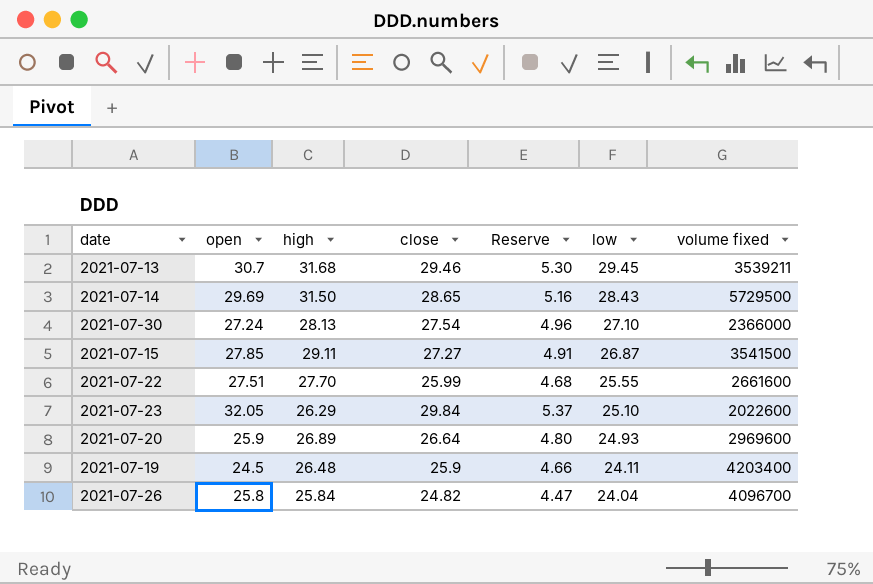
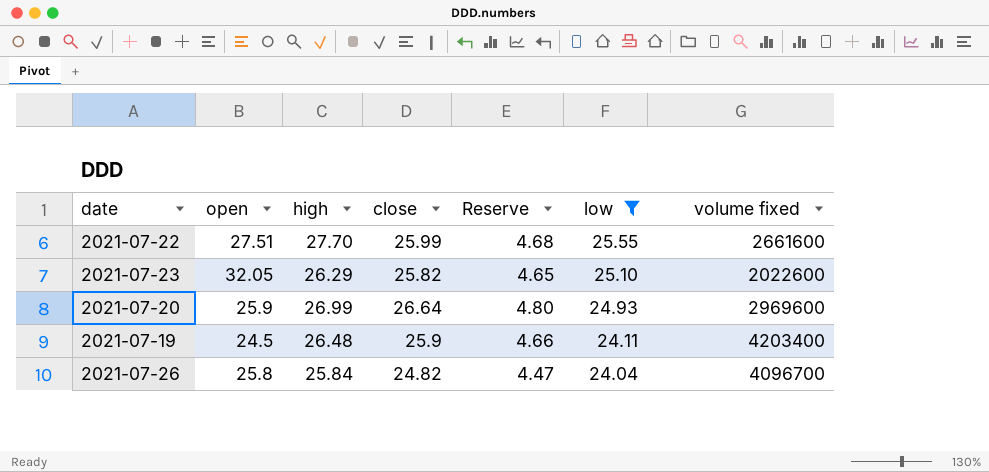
filter: none -> low <= 25.55
2021-07-23 | close: 29.84 -> 25.82
2021-07-23 | Reserve: 5.37 -> 4.65
2021-07-20 | high: 26.89 -> 26.99

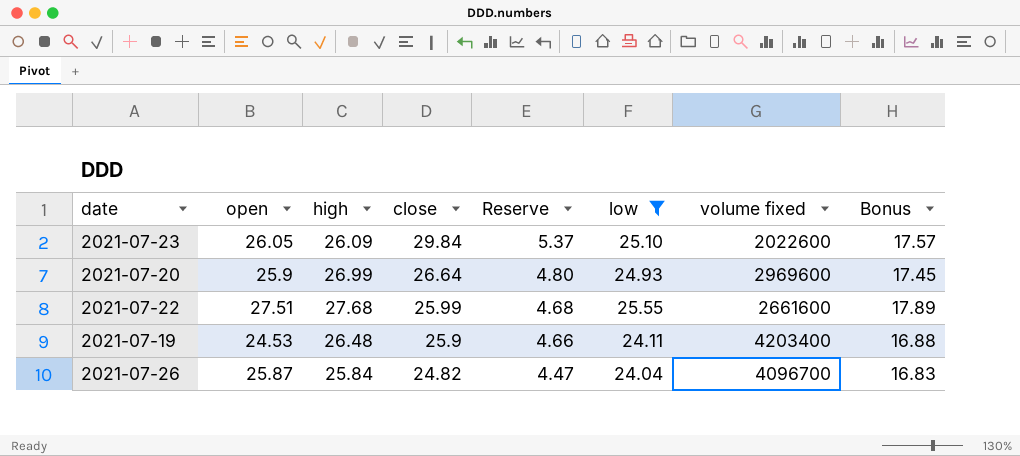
row order: low descending -> close descending
column Bonus | formula: none -> [low] * 0.7
2021-07-23 | open: 32.05 -> 26.05
2021-07-23 | high: 26.29 -> 26.09
2021-07-23 | close: 25.82 -> 29.84
2021-07-23 | Reserve: 4.65 -> 5.37
2021-07-22 | high: 27.70 -> 27.68
2021-07-19 | open: 24.5 -> 24.53
2021-07-26 | open: 25.8 -> 25.87

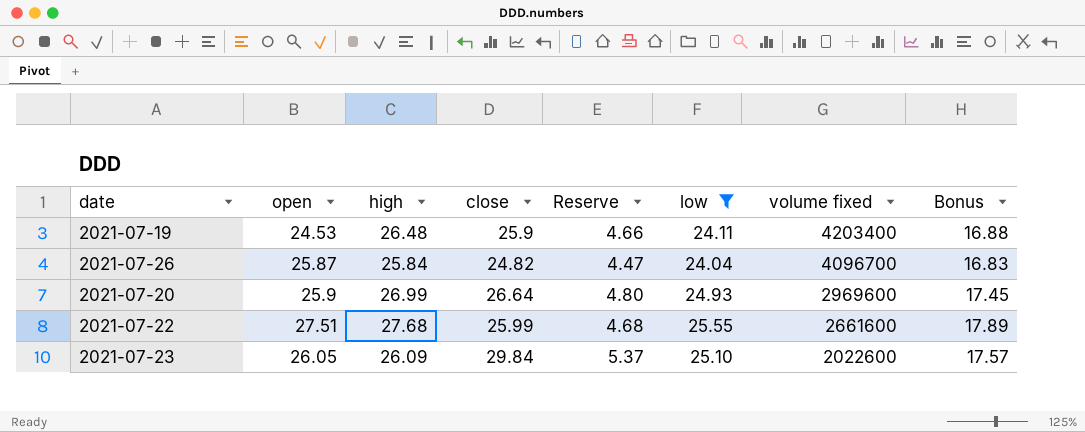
row order: close descending -> volume fixed descending

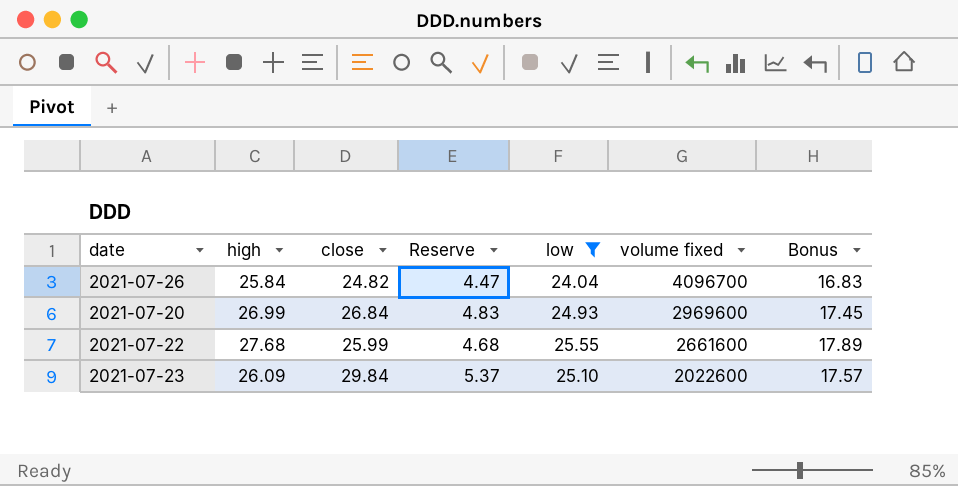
column open | position: 2 -> none
row 2021-07-19: 24.53 | 26.48 | 25.9 | 4.66 | 24.11 | 4203400 | 16.88 -> none
2021-07-20 | close: 26.64 -> 26.84
2021-07-20 | Reserve: 4.80 -> 4.83

